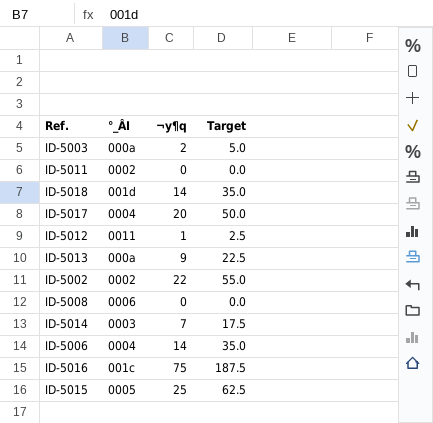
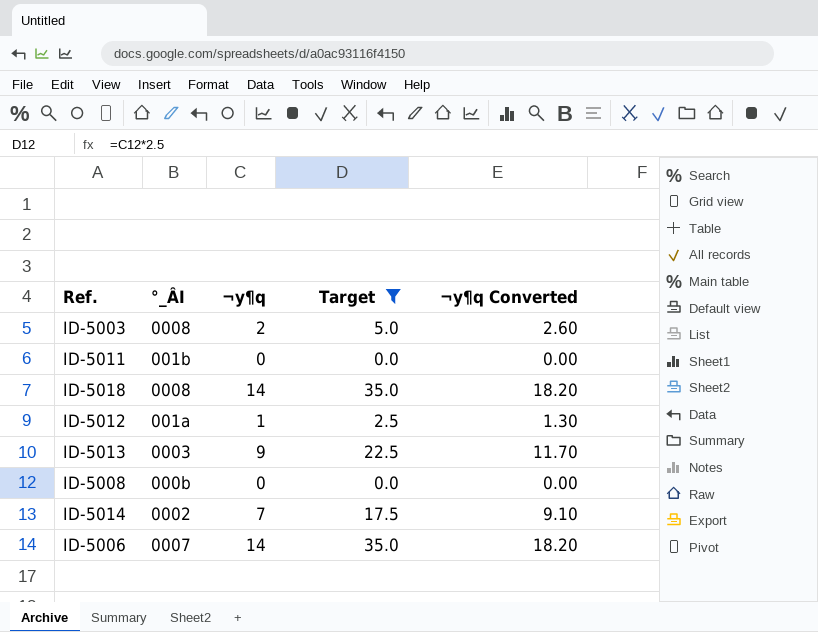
filter: none -> Target <= 35.0
column ¬y¶q Converted | formula: none -> [¬y¶q] * 1.3
ID-5003 | °_ÂI: 000a -> 0008
ID-5011 | °_ÂI: 0002 -> 001b
ID-5018 | °_ÂI: 001d -> 0008
ID-5012 | °_ÂI: 0011 -> 001a
ID-5013 | °_ÂI: 000a -> 0003
ID-5008 | °_ÂI: 0006 -> 000b
ID-5014 | °_ÂI: 0003 -> 0002
ID-5006 | °_ÂI: 0004 -> 0007

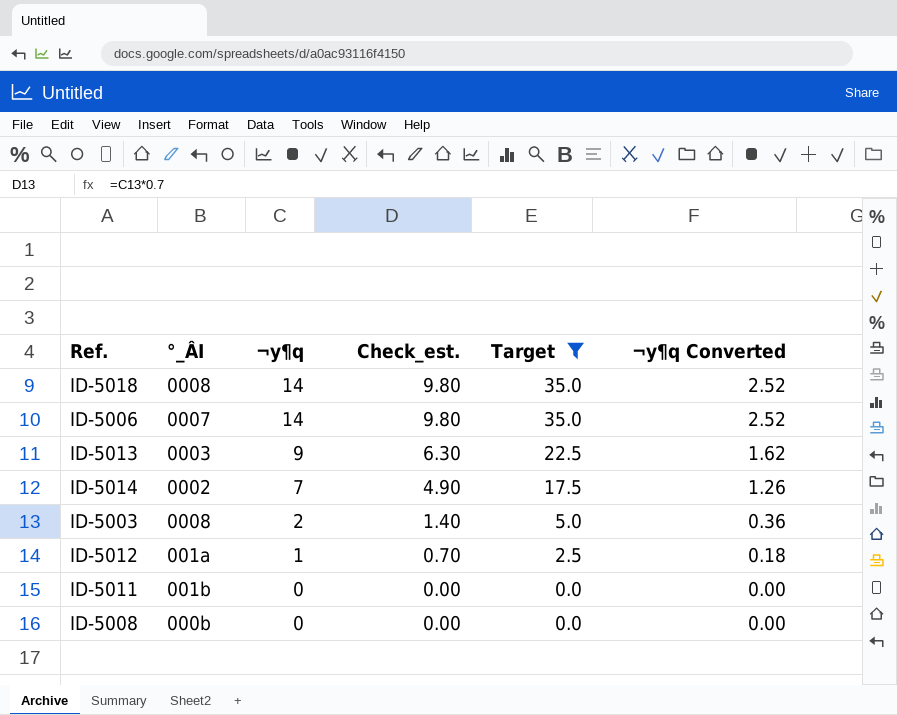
row order: none -> ¬y¶q descending
column Check_est. | formula: none -> [¬y¶q] * 0.7
column ¬y¶q Converted | formula: [¬y¶q] * 1.3 -> [¬y¶q] * 0.18

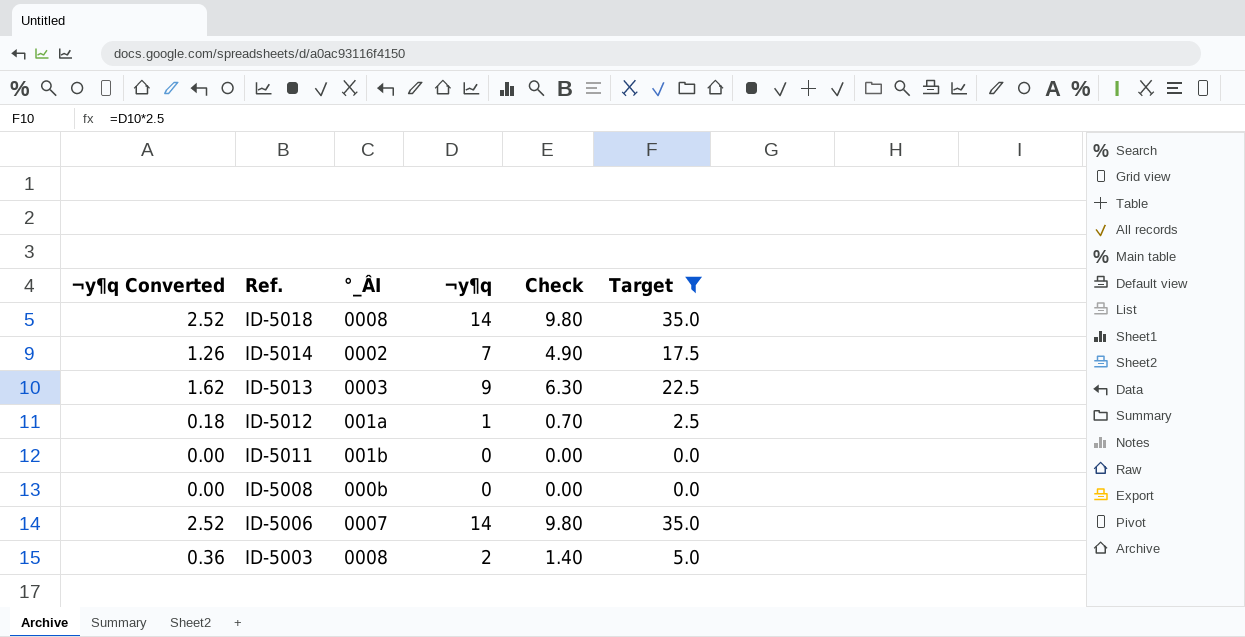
row order: ¬y¶q descending -> Ref. descending
column ¬y¶q Converted | position: 6 -> 1
column name: Check_est. -> Check

